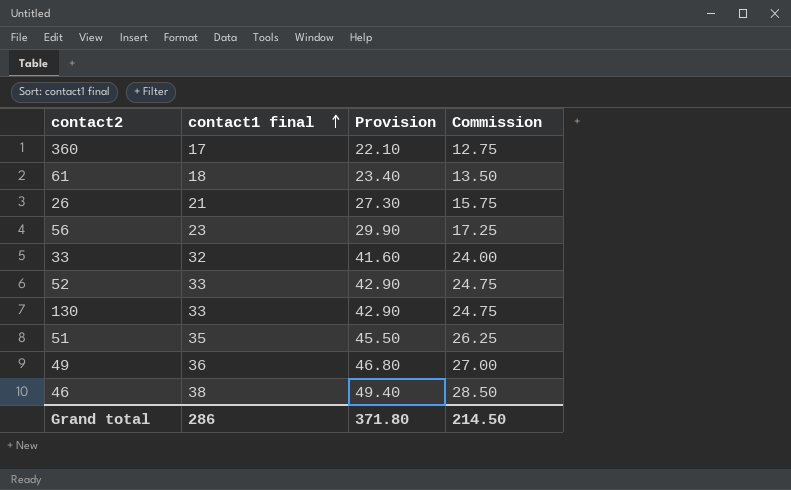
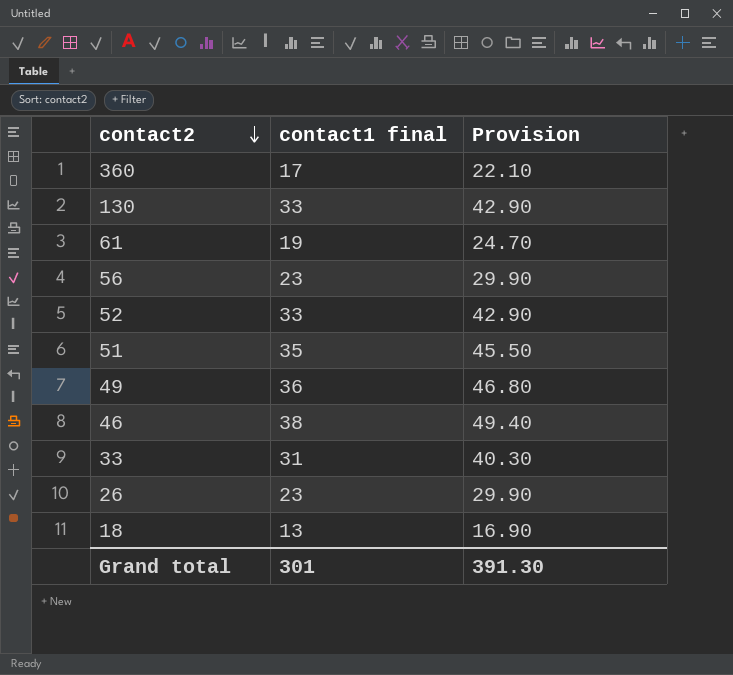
row order: contact1 final ascending -> contact2 descending
column Commission | formula: [contact1 final] * 0.75 -> none
61 | contact1 final: 18 -> 19
61 | Provision: 23.40 -> 24.70
33 | contact1 final: 32 -> 31
33 | Provision: 41.60 -> 40.30
26 | contact1 final: 21 -> 23
26 | Provision: 27.30 -> 29.90
row 18: none -> 13 | 16.90
Grand total | contact1 final: 286 -> 301
Grand total | Provision: 371.80 -> 391.30

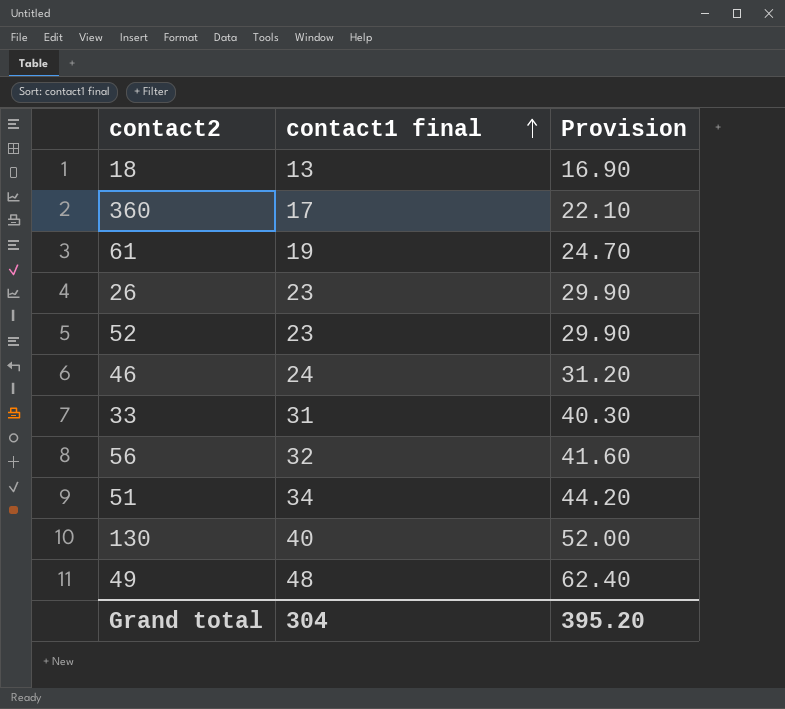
row order: contact2 descending -> contact1 final ascending
52 | contact1 final: 33 -> 23
52 | Provision: 42.90 -> 29.90
46 | contact1 final: 38 -> 24
46 | Provision: 49.40 -> 31.20
56 | contact1 final: 23 -> 32
56 | Provision: 29.90 -> 41.60
51 | contact1 final: 35 -> 34
51 | Provision: 45.50 -> 44.20
130 | contact1 final: 33 -> 40
130 | Provision: 42.90 -> 52.00
49 | contact1 final: 36 -> 48
49 | Provision: 46.80 -> 62.40
Grand total | contact1 final: 301 -> 304
Grand total | Provision: 391.30 -> 395.20

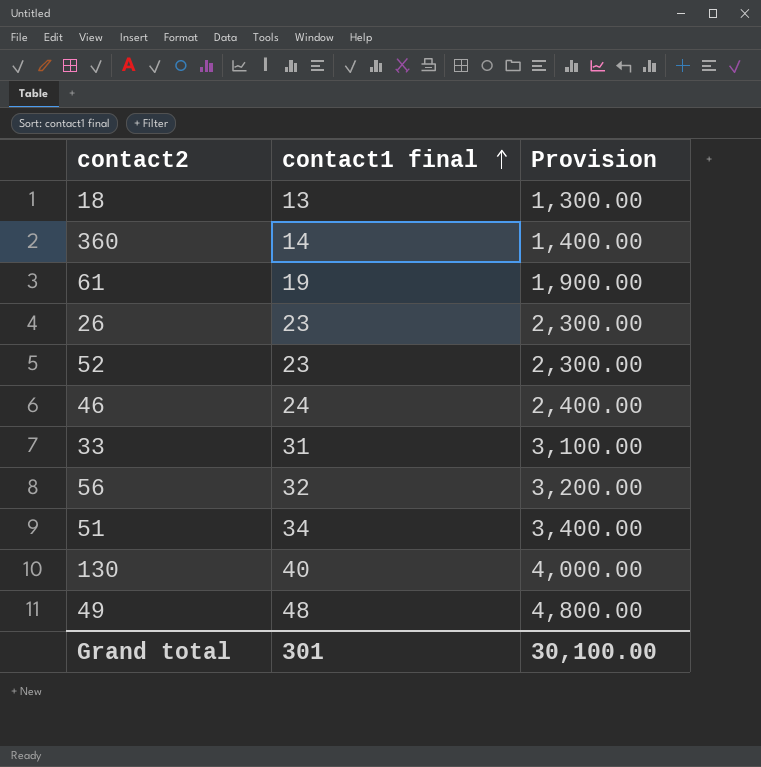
column Provision | formula: [contact1 final] * 1.3 -> [contact1 final] * 100
360 | contact1 final: 17 -> 14
Grand total | contact1 final: 304 -> 301
Grand total | Provision: 395.20 -> 30,100.00

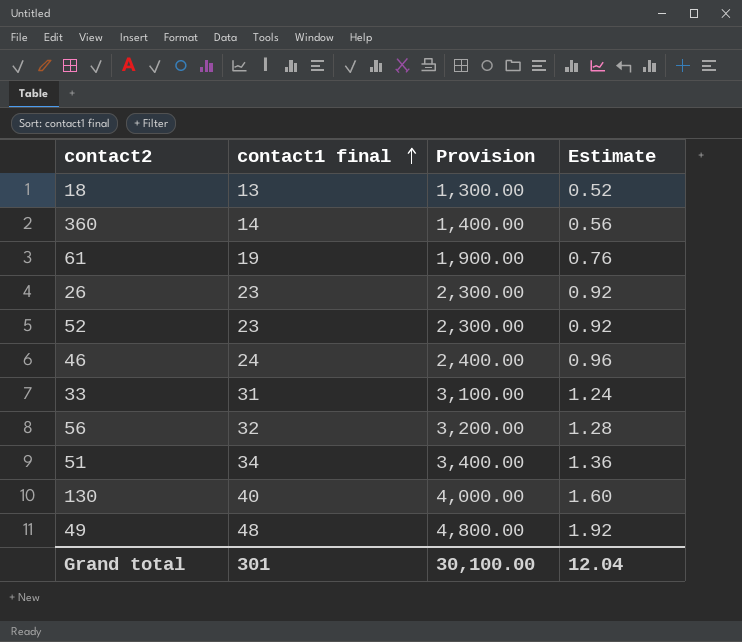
column Estimate | formula: none -> [contact1 final] * 0.04

